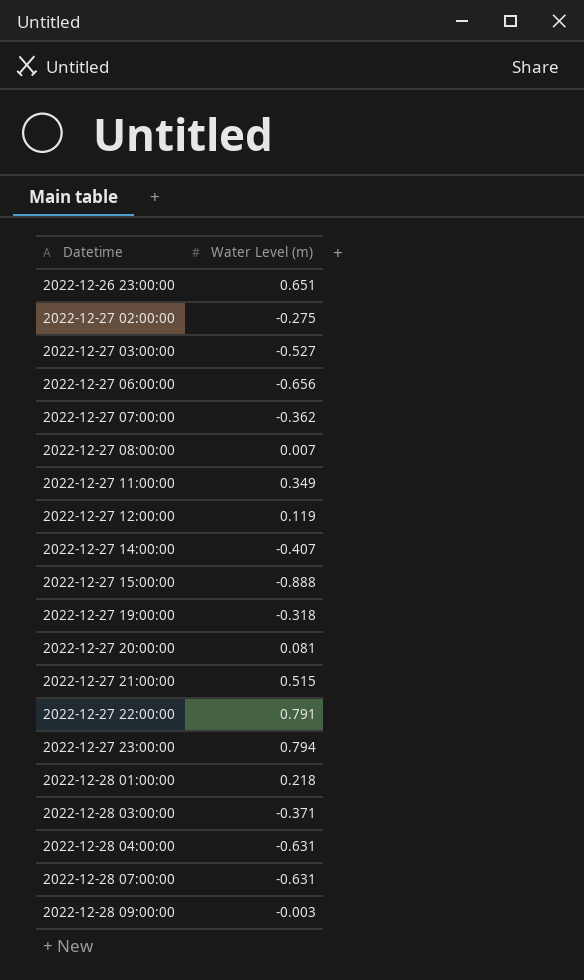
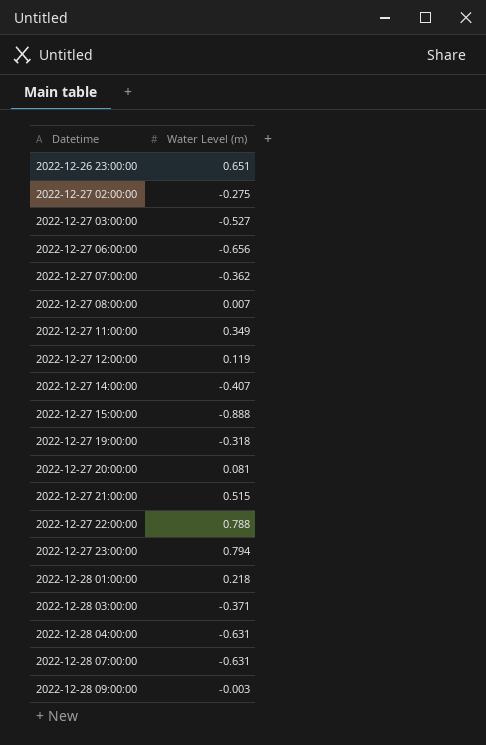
2022-12-27 22:00:00 | Water Level (m): 0.791 -> 0.788

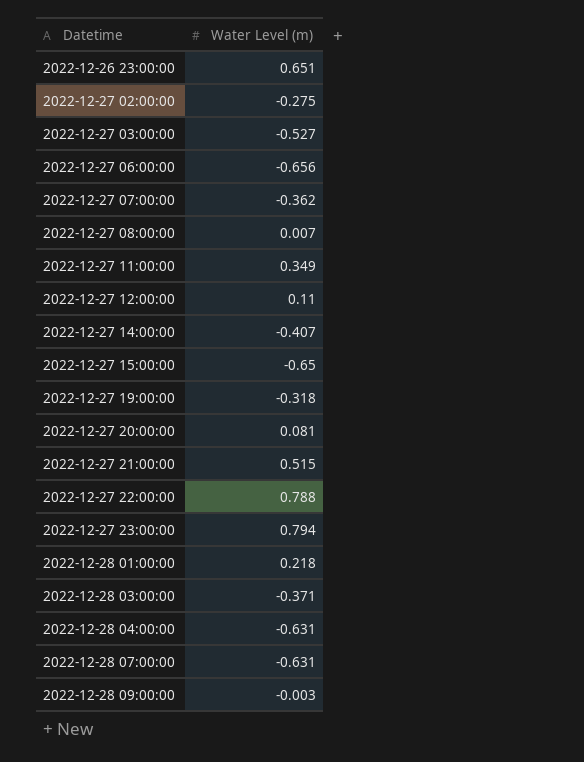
2022-12-27 12:00:00 | Water Level (m): 0.119 -> 0.11
2022-12-27 15:00:00 | Water Level (m): -0.888 -> -0.65

